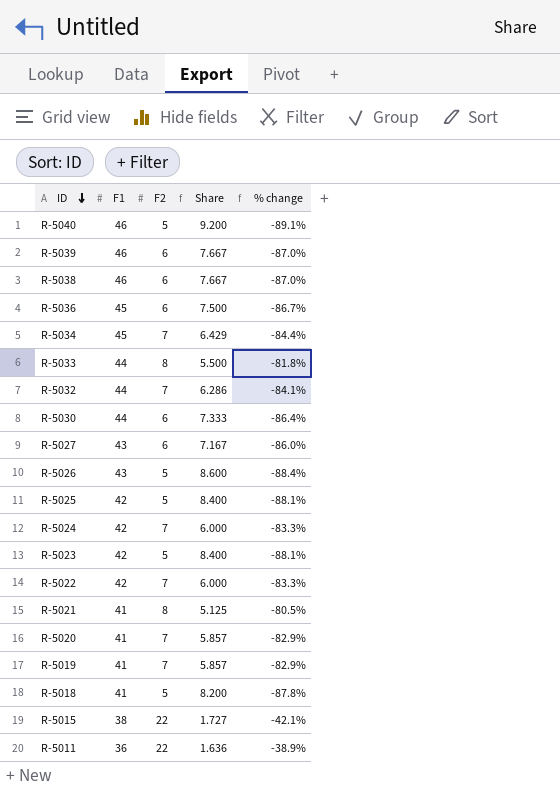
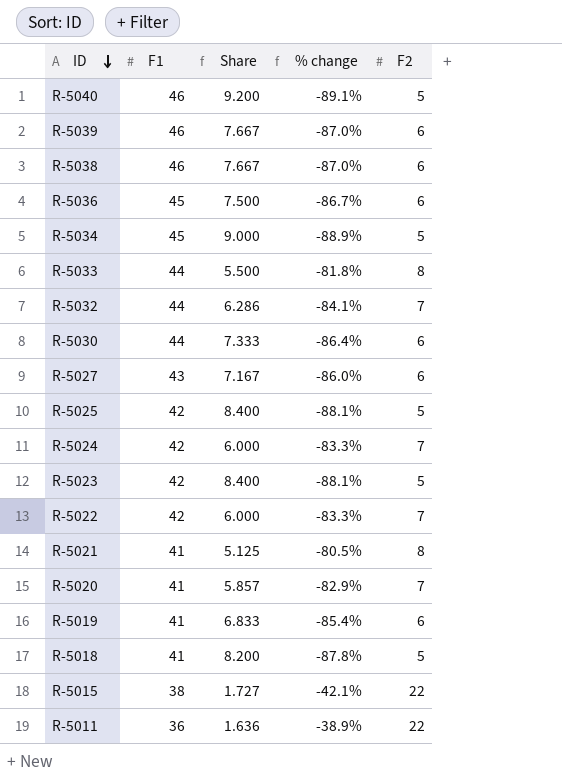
column F2 | position: 3 -> 5
row R-5026: 43 | 5 | 8.600 | -88.4% -> none
R-5034 | Share: 6.429 -> 9.000
R-5034 | % change: -84.4% -> -88.9%
R-5034 | F2: 7 -> 5
R-5019 | Share: 5.857 -> 6.833
R-5019 | % change: -82.9% -> -85.4%
R-5019 | F2: 7 -> 6

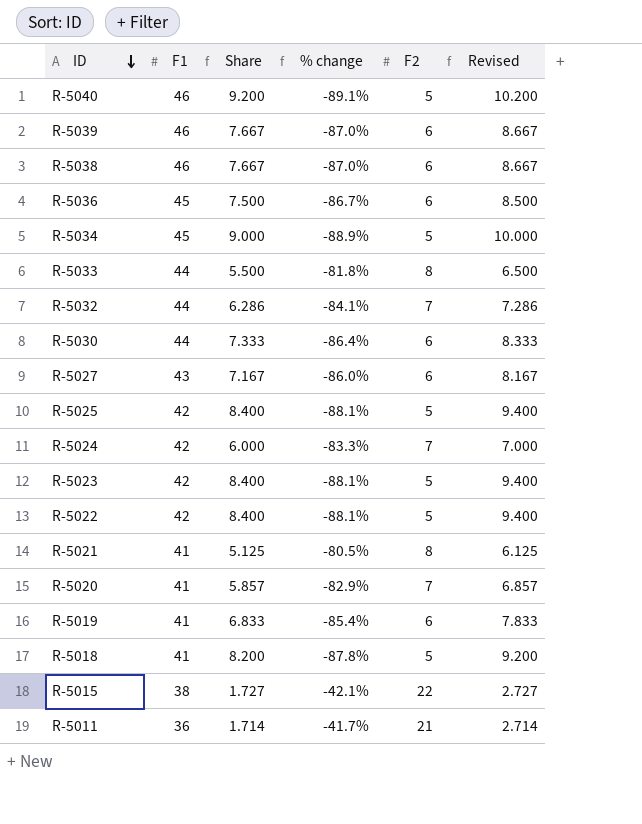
column Revised | formula: none -> [Share] + 1
R-5022 | Share: 6.000 -> 8.400
R-5022 | % change: -83.3% -> -88.1%
R-5022 | F2: 7 -> 5
R-5011 | Share: 1.636 -> 1.714
R-5011 | % change: -38.9% -> -41.7%
R-5011 | F2: 22 -> 21

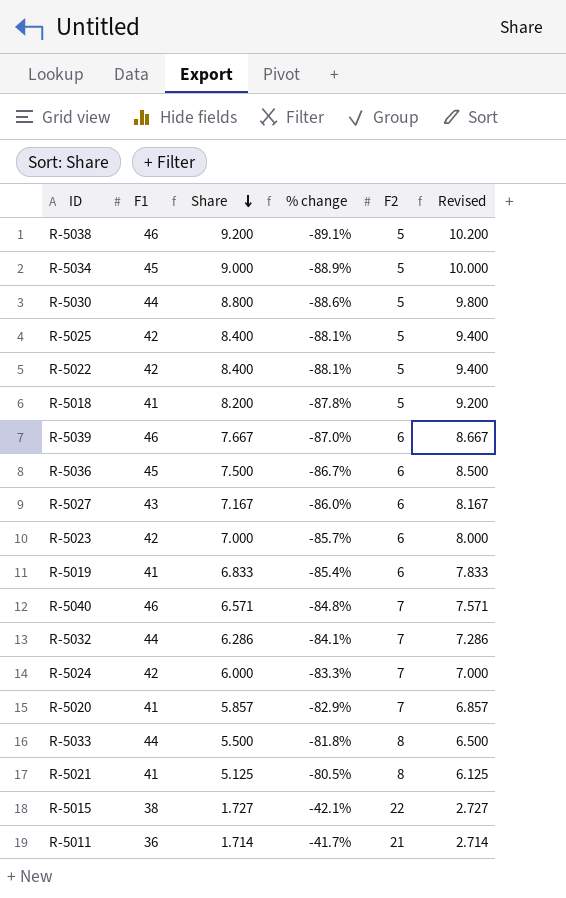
row order: ID descending -> Share descending
R-5038 | Share: 7.667 -> 9.200
R-5038 | % change: -87.0% -> -89.1%
R-5038 | F2: 6 -> 5
R-5038 | Revised: 8.667 -> 10.200
R-5030 | Share: 7.333 -> 8.800
R-5030 | % change: -86.4% -> -88.6%
R-5030 | F2: 6 -> 5
R-5030 | Revised: 8.333 -> 9.800
R-5023 | Share: 8.400 -> 7.000
R-5023 | % change: -88.1% -> -85.7%
R-5023 | F2: 5 -> 6
R-5023 | Revised: 9.400 -> 8.000
R-5040 | Share: 9.200 -> 6.571
R-5040 | % change: -89.1% -> -84.8%
R-5040 | F2: 5 -> 7
R-5040 | Revised: 10.200 -> 7.571

